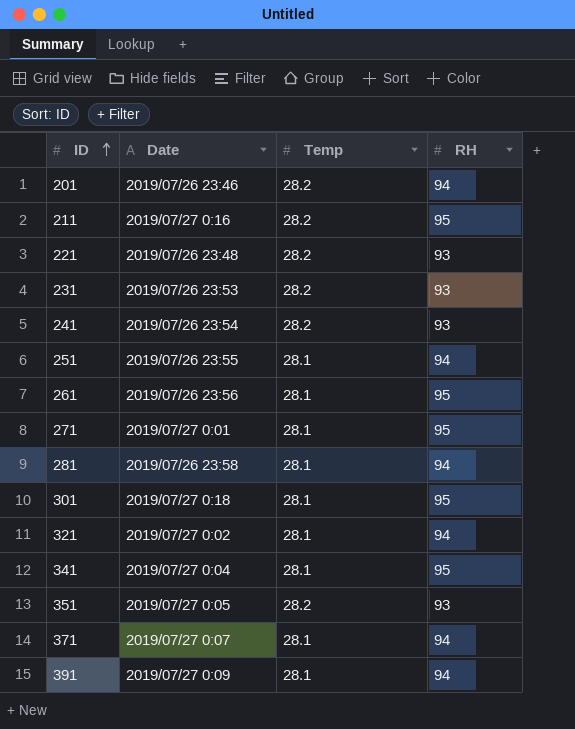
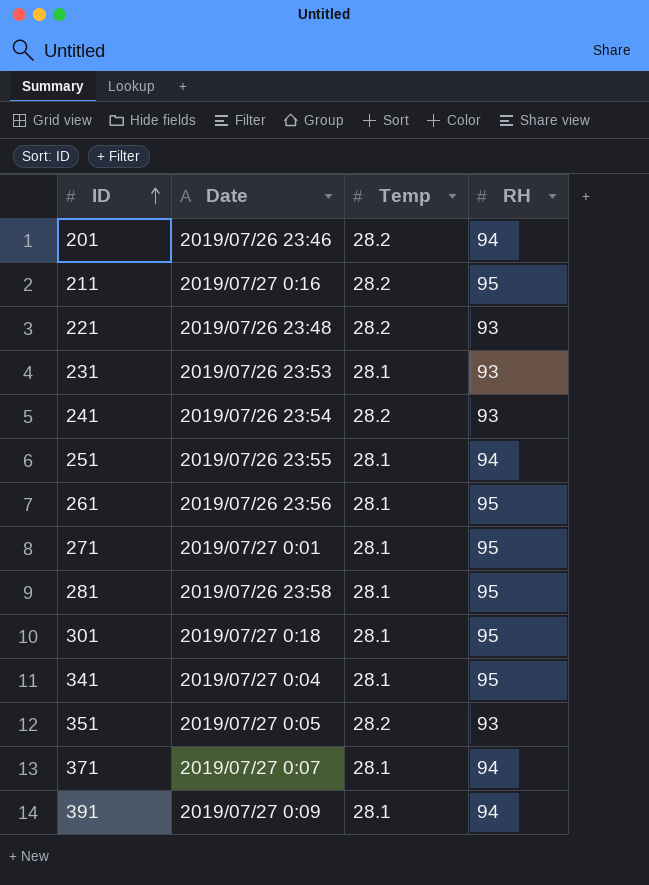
row 321: 2019/07/27 0:02 | 28.1 | 94 -> none
231 | Temp: 28.2 -> 28.1
281 | RH: 94 -> 95

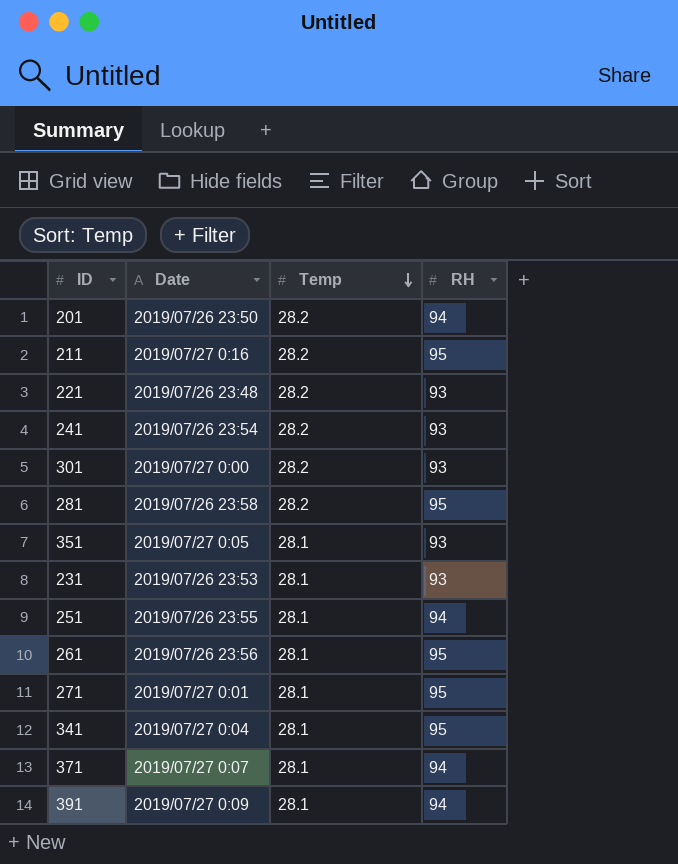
row order: ID ascending -> Temp descending
201 | Date: 2019/07/26 23:46 -> 2019/07/26 23:50
301 | Date: 2019/07/27 0:18 -> 2019/07/27 0:00
301 | Temp: 28.1 -> 28.2
301 | RH: 95 -> 93
281 | Temp: 28.1 -> 28.2
351 | Temp: 28.2 -> 28.1

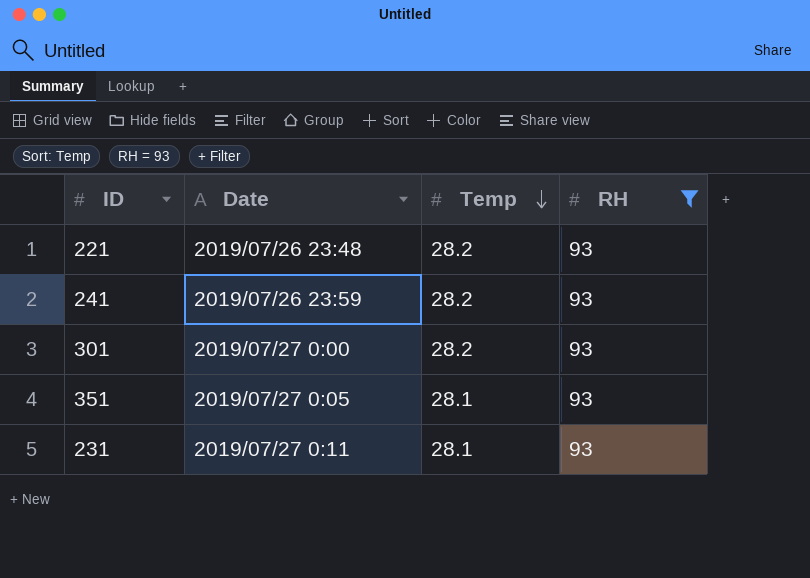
filter: none -> RH = 93
241 | Date: 2019/07/26 23:54 -> 2019/07/26 23:59
231 | Date: 2019/07/26 23:53 -> 2019/07/27 0:11

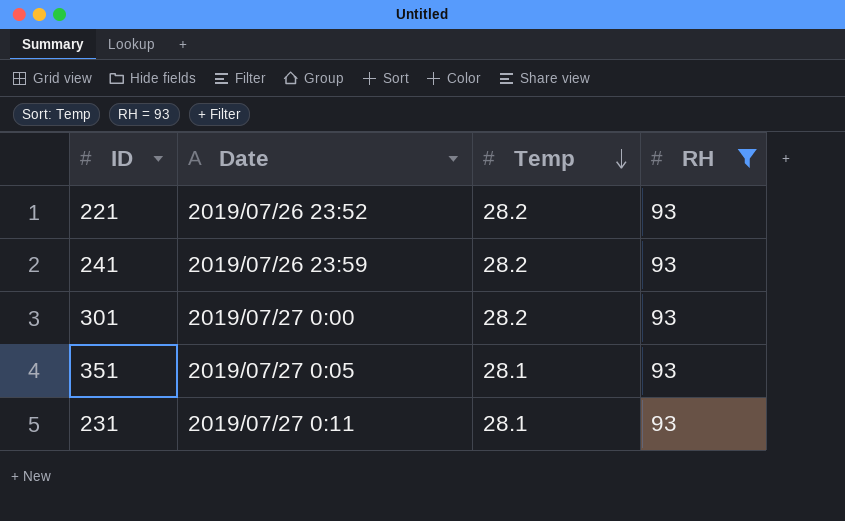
221 | Date: 2019/07/26 23:48 -> 2019/07/26 23:52

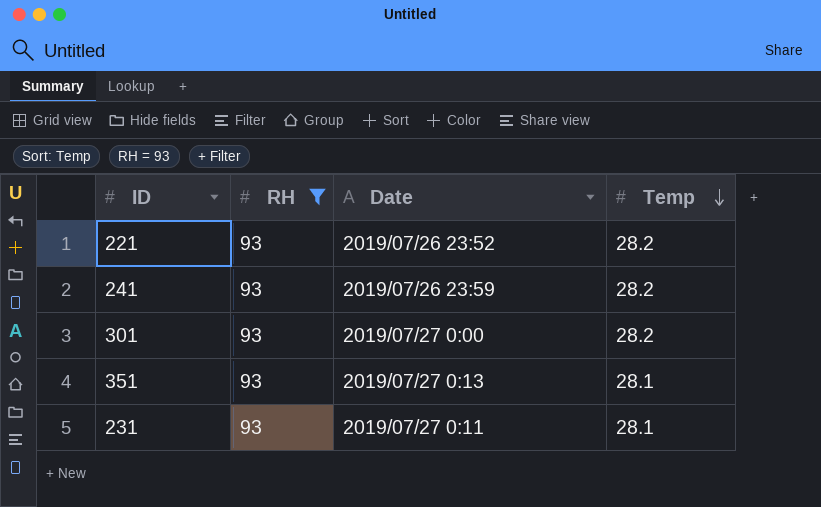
column RH | position: 4 -> 2
351 | Date: 2019/07/27 0:05 -> 2019/07/27 0:13

